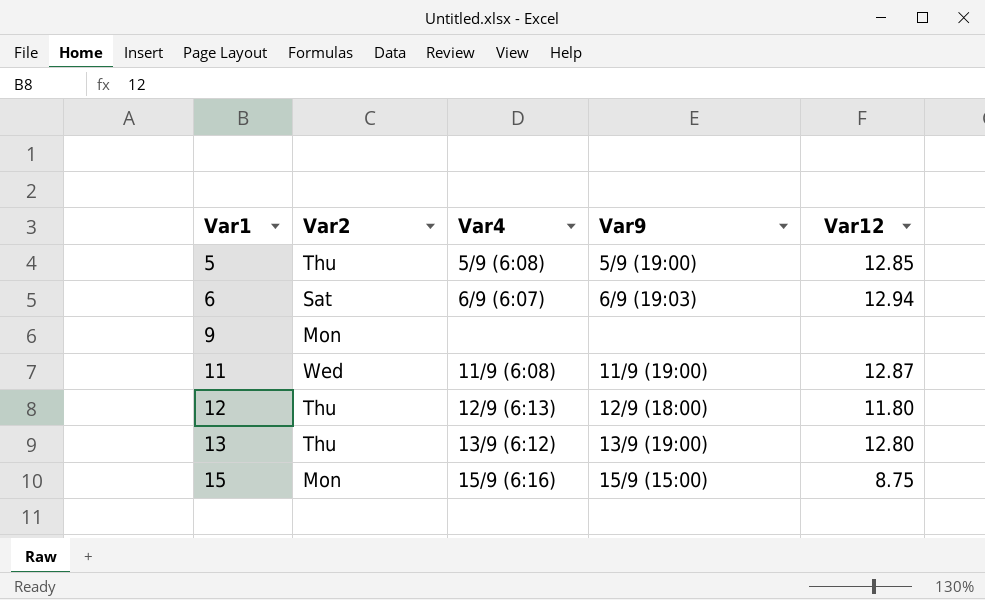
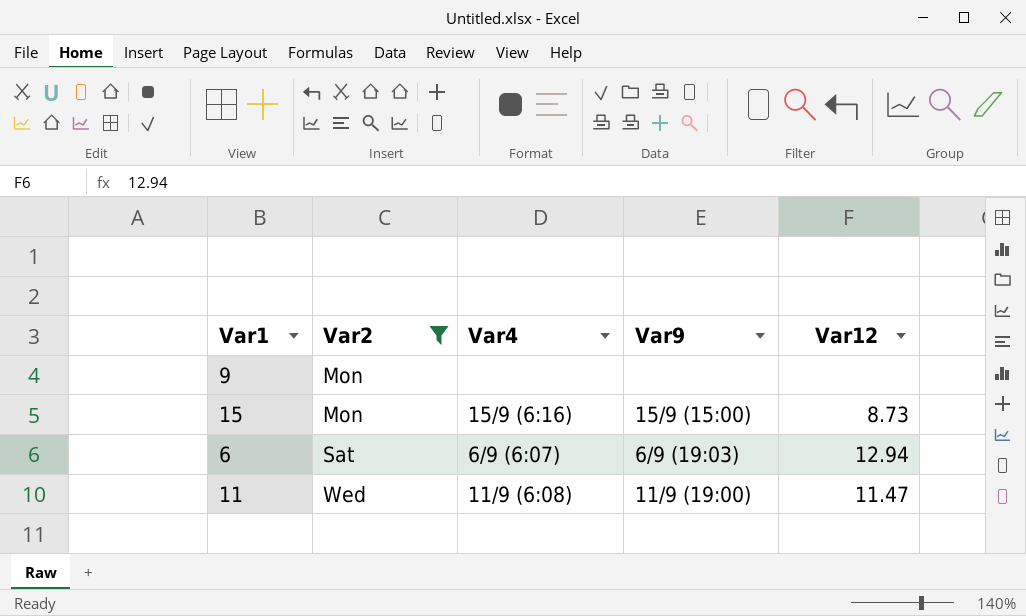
filter: none -> Var2 != Thu
row order: Var1 ascending -> Var2 ascending
15 | Var12: 8.75 -> 8.73
11 | Var12: 12.87 -> 11.47

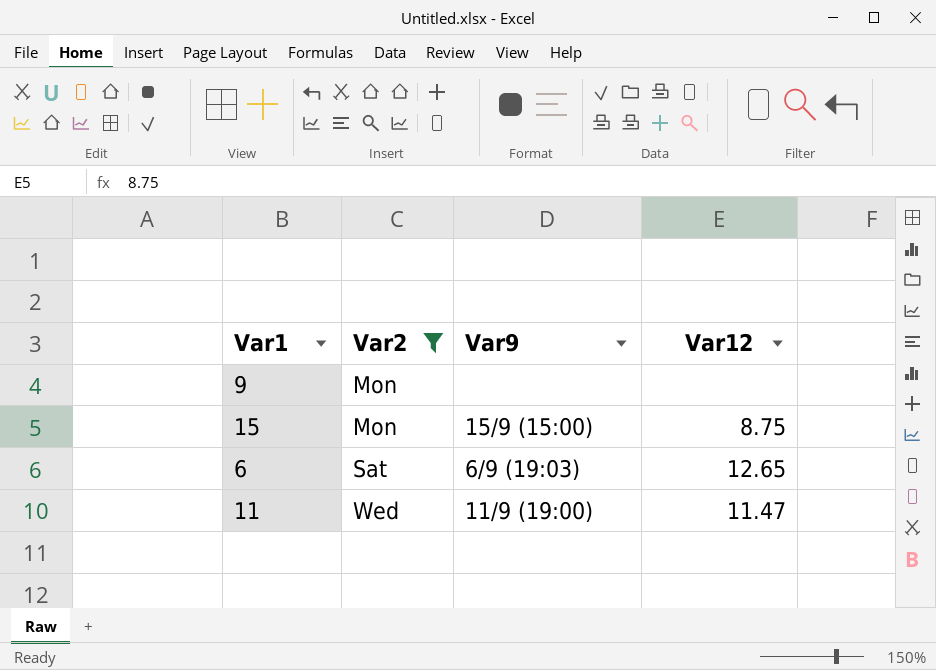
column Var4 | position: 3 -> none
15 | Var12: 8.73 -> 8.75
6 | Var12: 12.94 -> 12.65

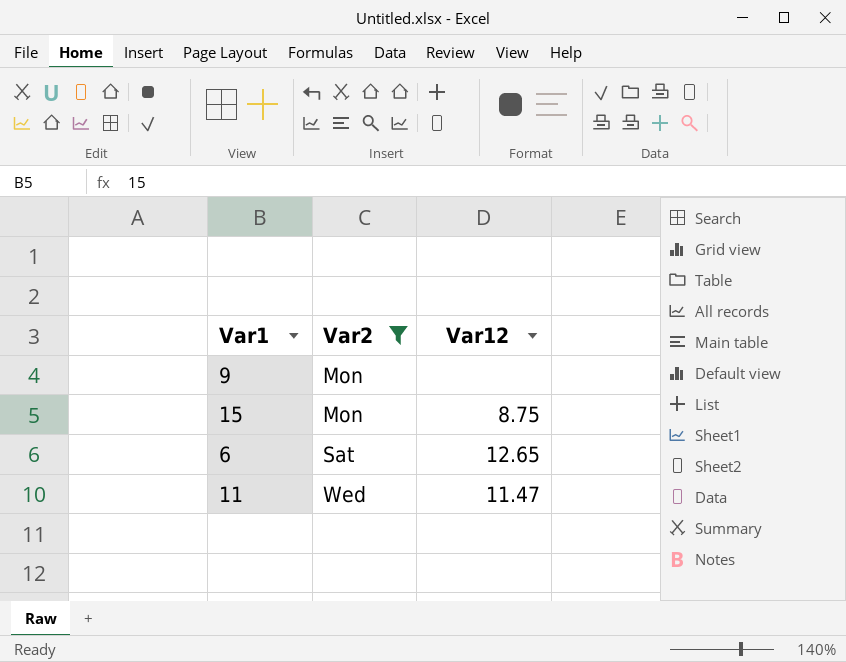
column Var9 | position: 3 -> none

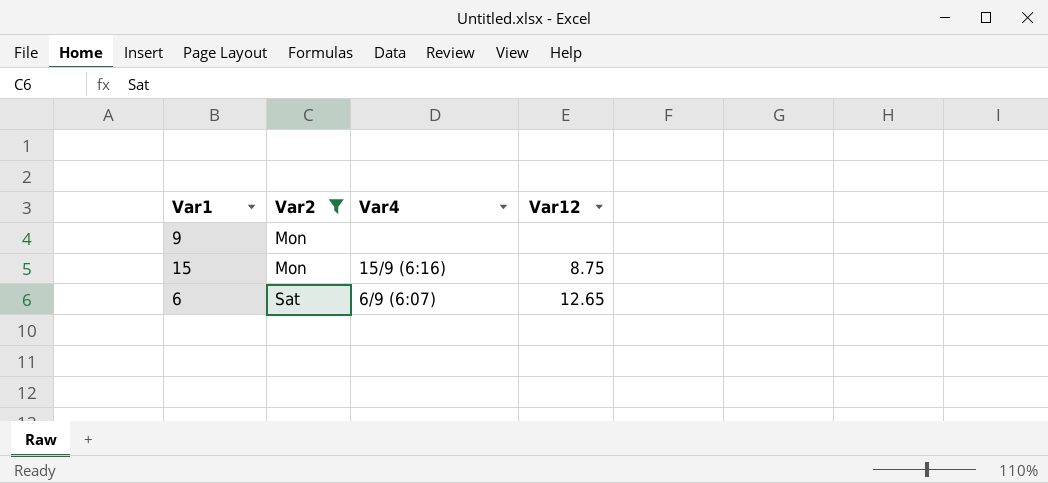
column Var4 | position: none -> 3
row 11: Wed | 11.47 -> none

